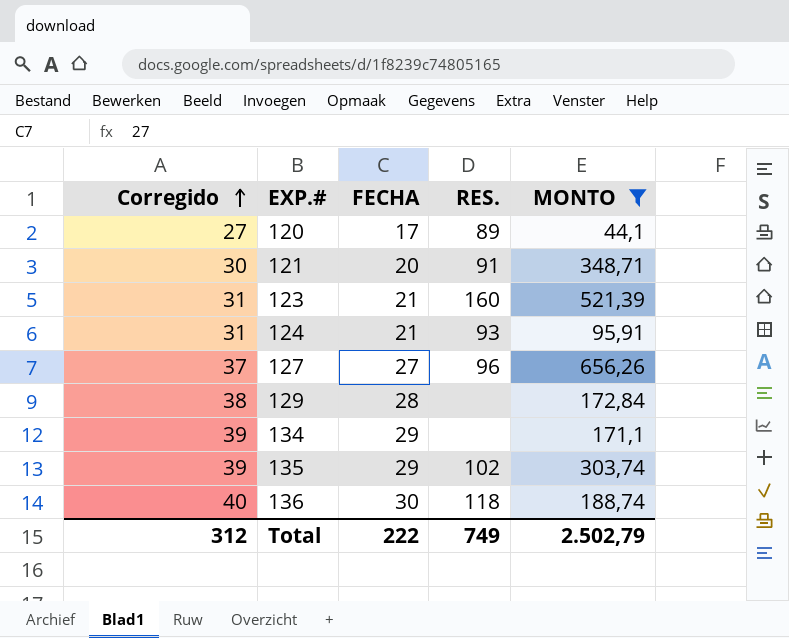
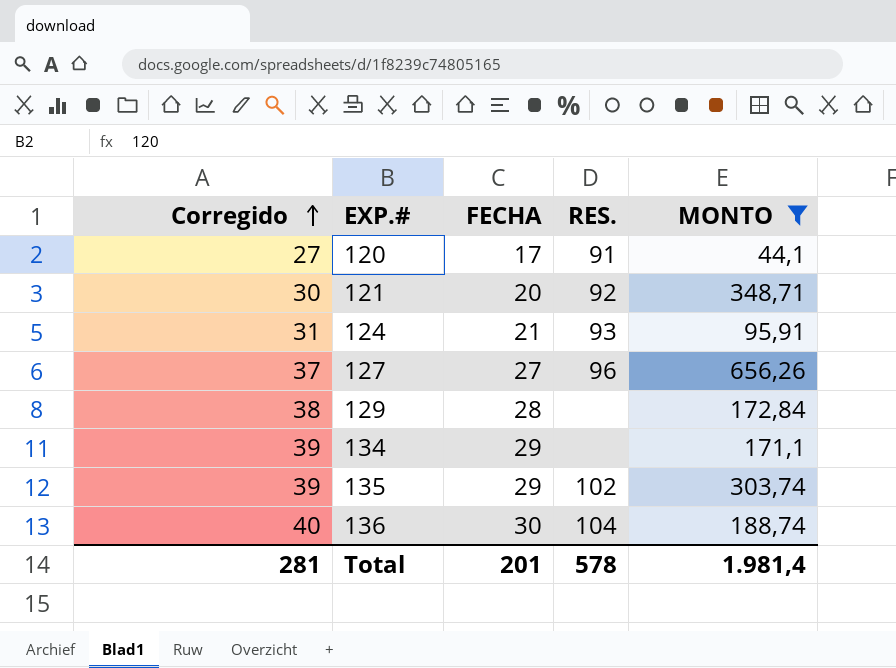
row 123: 31 | 21 | 160 | 521,39 -> none
120 | RES.: 89 -> 91
121 | RES.: 91 -> 92
136 | RES.: 118 -> 104
Total | Corregido: 312 -> 281
Total | FECHA: 222 -> 201
Total | RES.: 749 -> 578
Total | MONTO: 2.502,79 -> 1.981,4

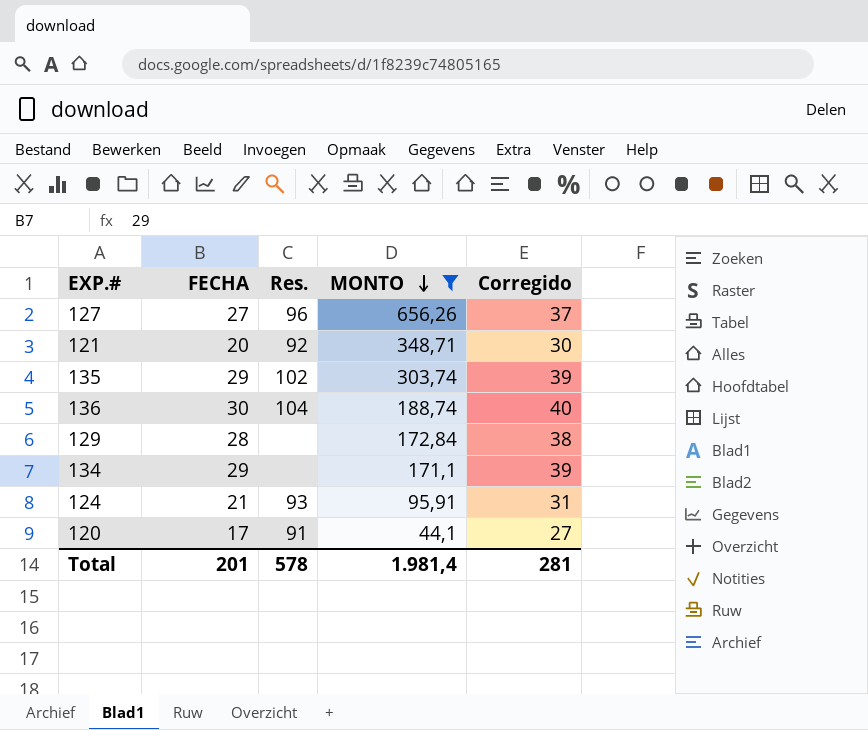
row order: Corregido ascending -> MONTO descending
column name: RES. -> Res.
column Corregido | position: 1 -> 5

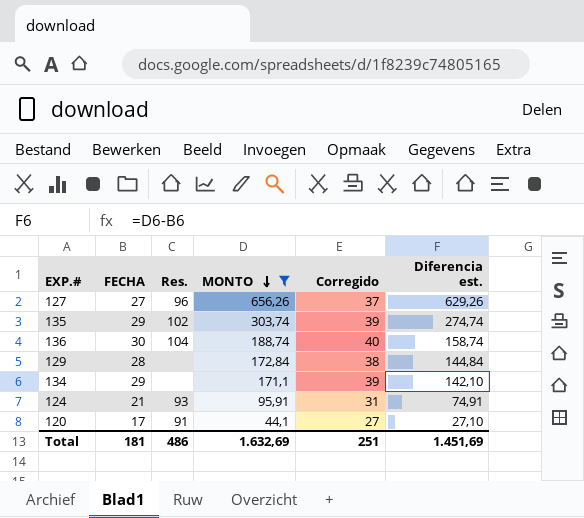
column Diferencia est. | formula: none -> [MONTO] - [FECHA]
row 121: 20 | 92 | 348,71 | 30 -> none
Total | FECHA: 201 -> 181
Total | Res.: 578 -> 486
Total | MONTO: 1.981,4 -> 1.632,69
Total | Corregido: 281 -> 251

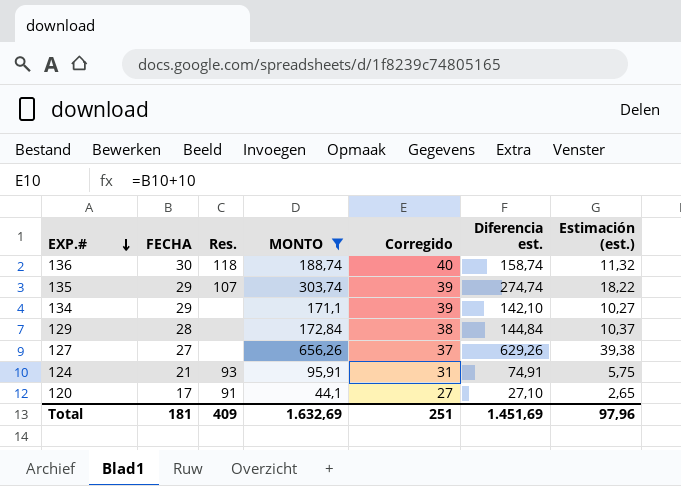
row order: MONTO descending -> EXP.# descending
column Estimación (est.) | formula: none -> [MONTO] * 0,06
136 | Res.: 104 -> 118
135 | Res.: 102 -> 107
127 | Res.: 96 -> none
Total | Res.: 486 -> 409

